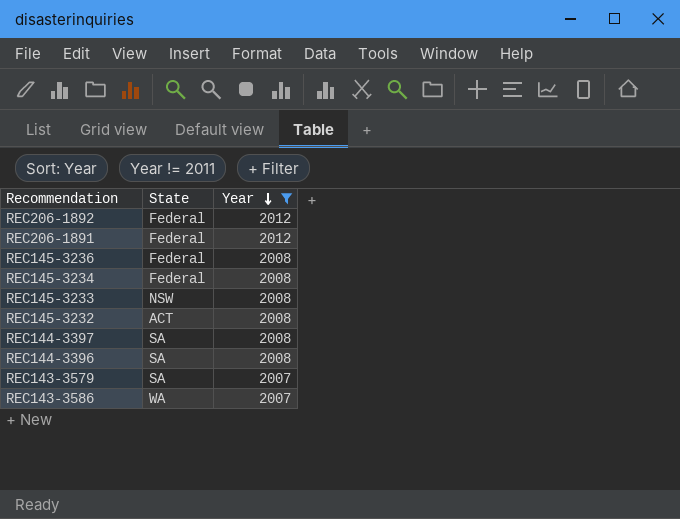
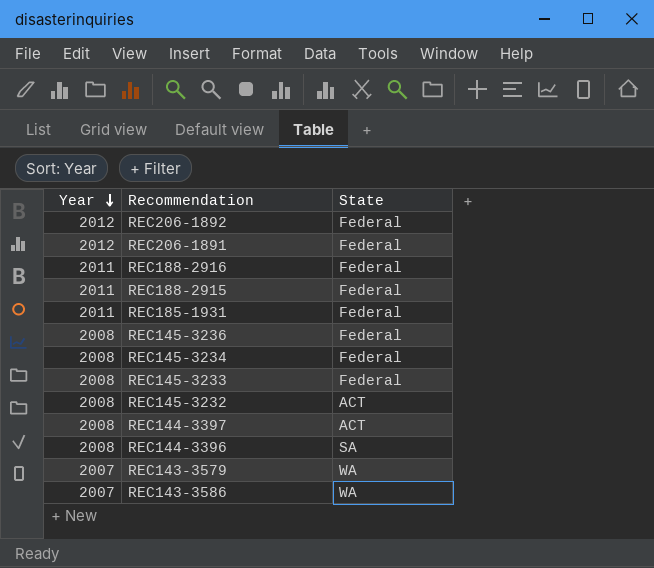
filter: Year != 2011 -> none
column Year | position: 3 -> 1
REC145-3233 | State: NSW -> Federal
REC144-3397 | State: SA -> ACT
REC143-3579 | State: SA -> WA

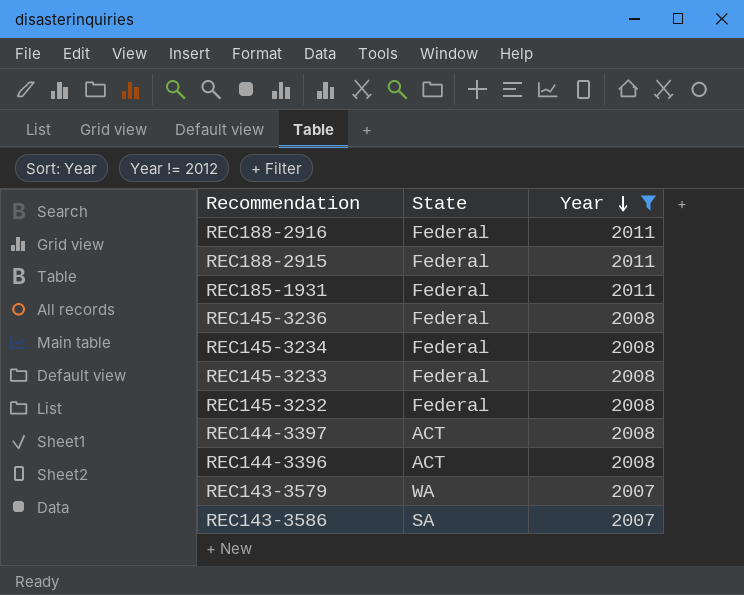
filter: none -> Year != 2012
column Year | position: 1 -> 3
REC145-3232 | State: ACT -> Federal
REC144-3396 | State: SA -> ACT
REC143-3586 | State: WA -> SA

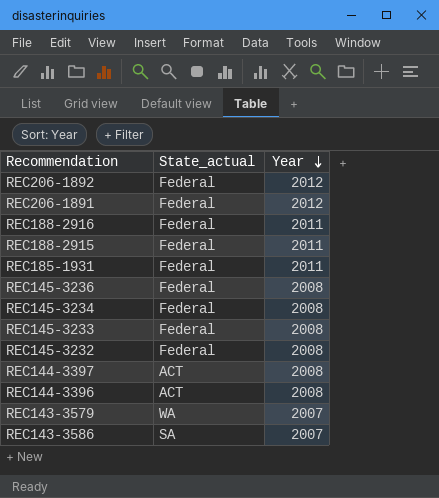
filter: Year != 2012 -> none
column name: State -> State_actual

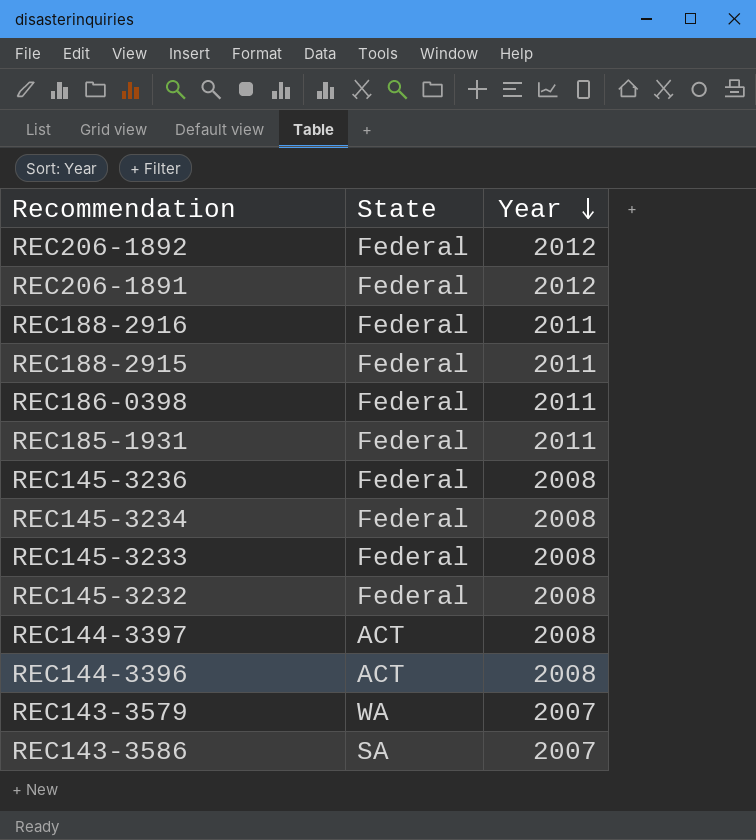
column name: State_actual -> State
row REC186-0398: none -> Federal | 2011

